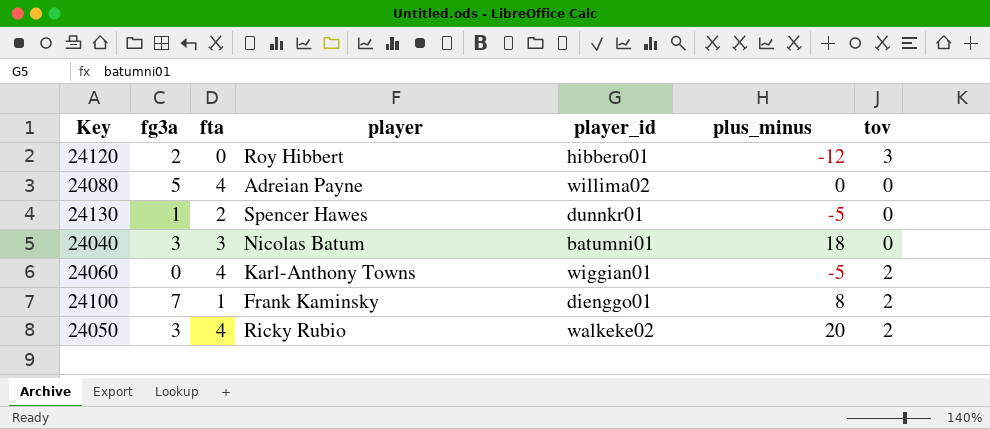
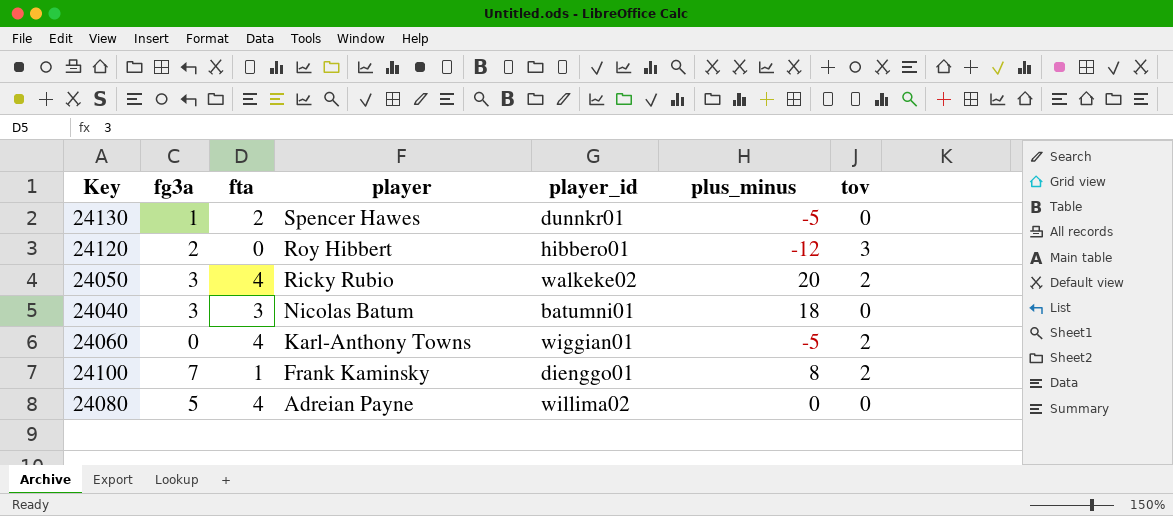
row order: none -> player descending

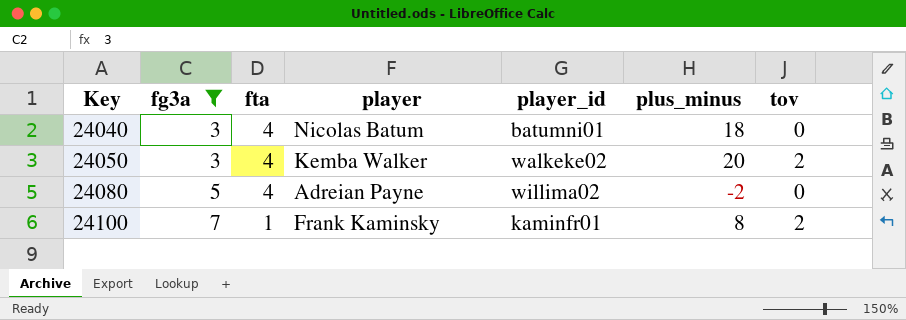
filter: none -> fg3a >= 3
row order: player descending -> Key ascending
24040 | fta: 3 -> 4
24050 | player: Ricky Rubio -> Kemba Walker
24080 | plus_minus: 0 -> -2
24100 | player_id: dienggo01 -> kaminfr01

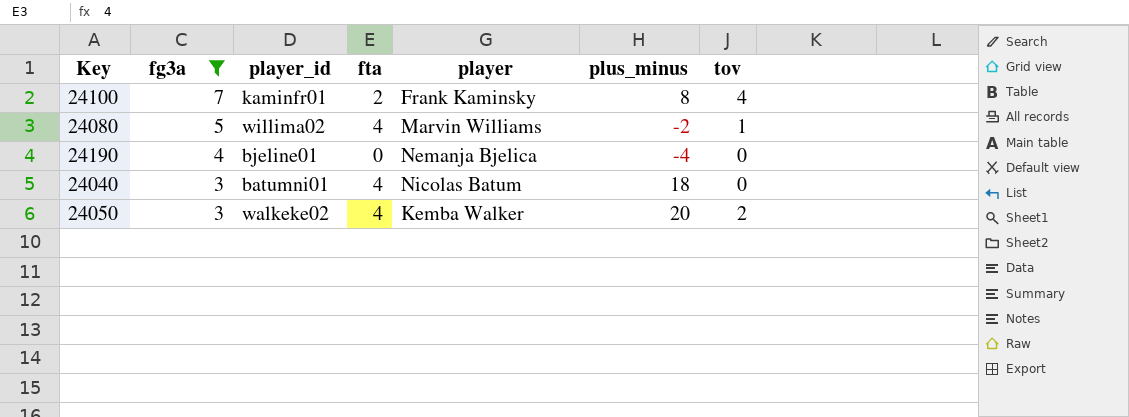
row order: Key ascending -> fg3a descending
column player_id | position: 5 -> 3
24100 | fta: 1 -> 2
24100 | tov: 2 -> 4
24080 | player: Adreian Payne -> Marvin Williams
24080 | tov: 0 -> 1
row 24190: none -> 4 | bjeline01 | 0 | Nemanja Bjelica | -4 | 0

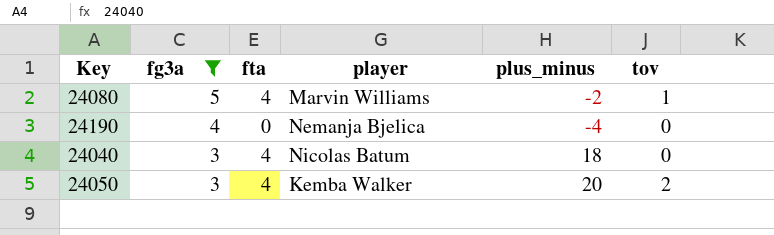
column player_id | position: 3 -> none
row 24100: 7 | kaminfr01 | 2 | Frank Kaminsky | 8 | 4 -> none

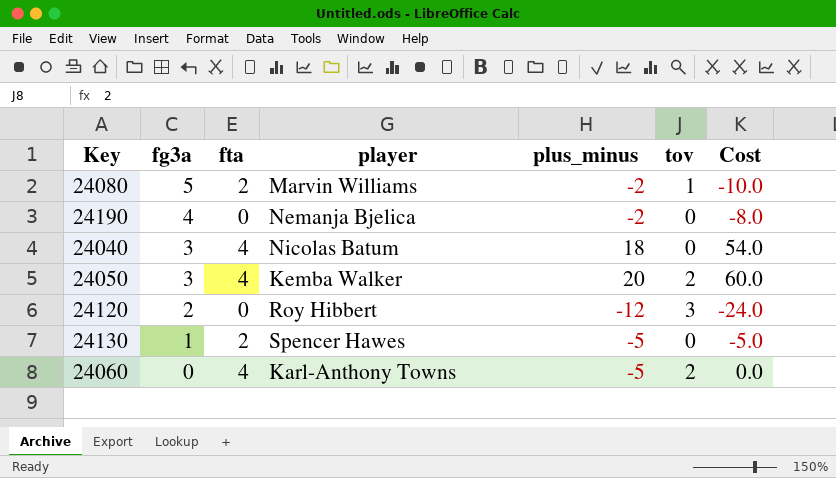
filter: fg3a >= 3 -> none
column Cost | formula: none -> [fg3a] * [plus_minus]
24080 | fta: 4 -> 2
24190 | plus_minus: -4 -> -2

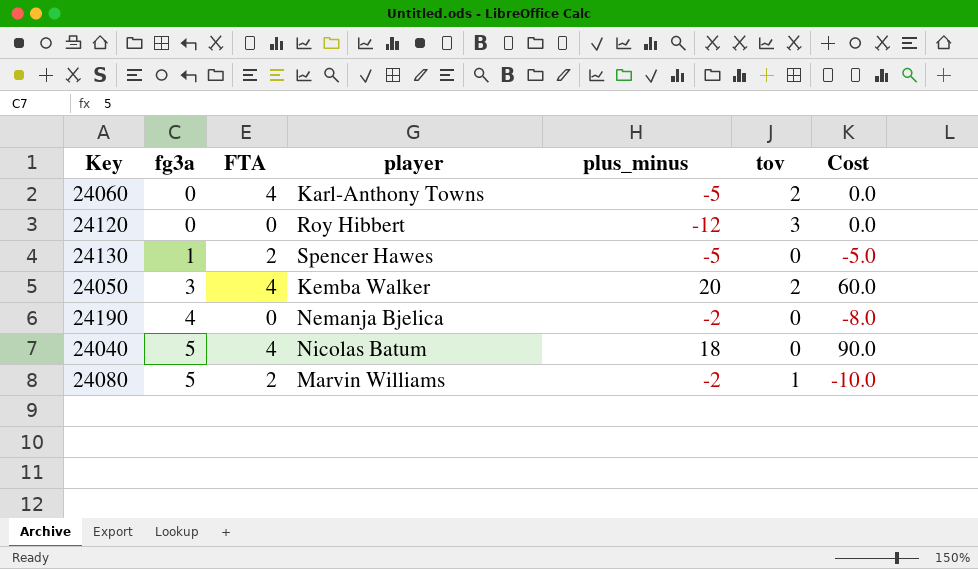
row order: fg3a descending -> fg3a ascending
column name: fta -> FTA
24120 | fg3a: 2 -> 0
24120 | Cost: -24.0 -> 0.0
24040 | fg3a: 3 -> 5
24040 | Cost: 54.0 -> 90.0

